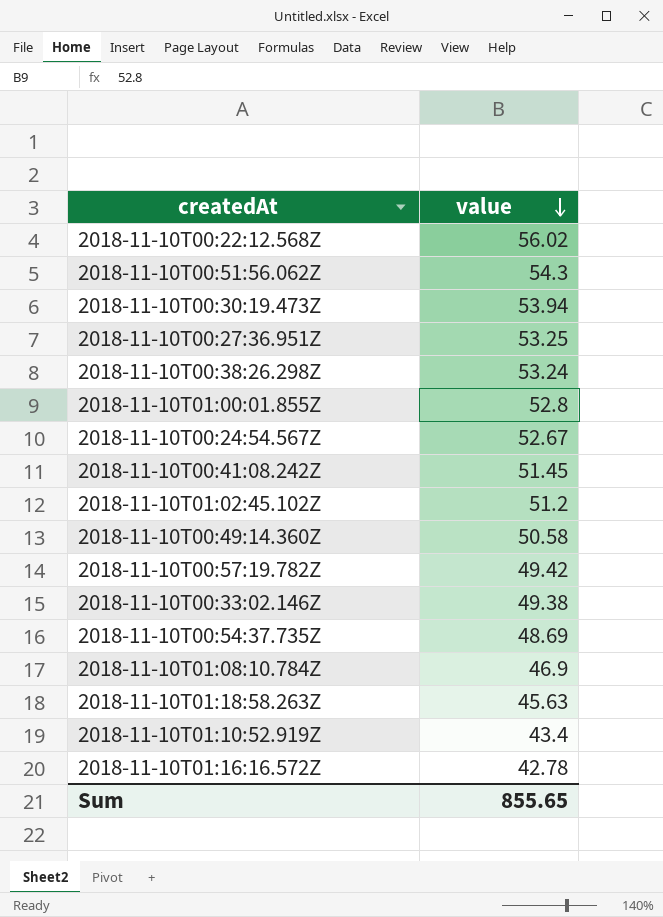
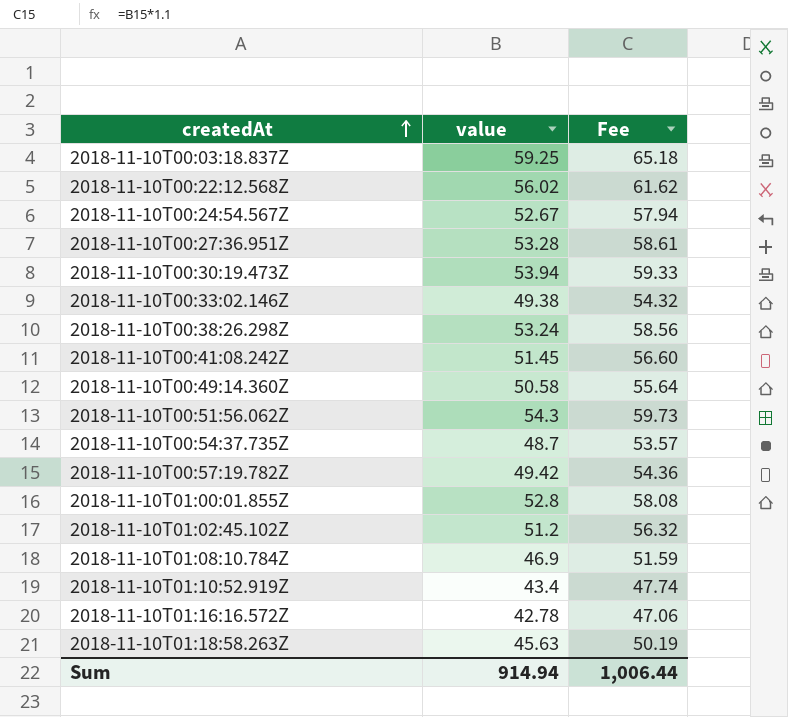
row order: value descending -> createdAt ascending
column Fee | formula: none -> [value] * 1.1
row 2018-11-10T00:03:18.837Z: none -> 59.25 | 65.18
2018-11-10T00:27:36.951Z | value: 53.25 -> 53.28
2018-11-10T00:54:37.735Z | value: 48.69 -> 48.7
Sum | value: 855.65 -> 914.94

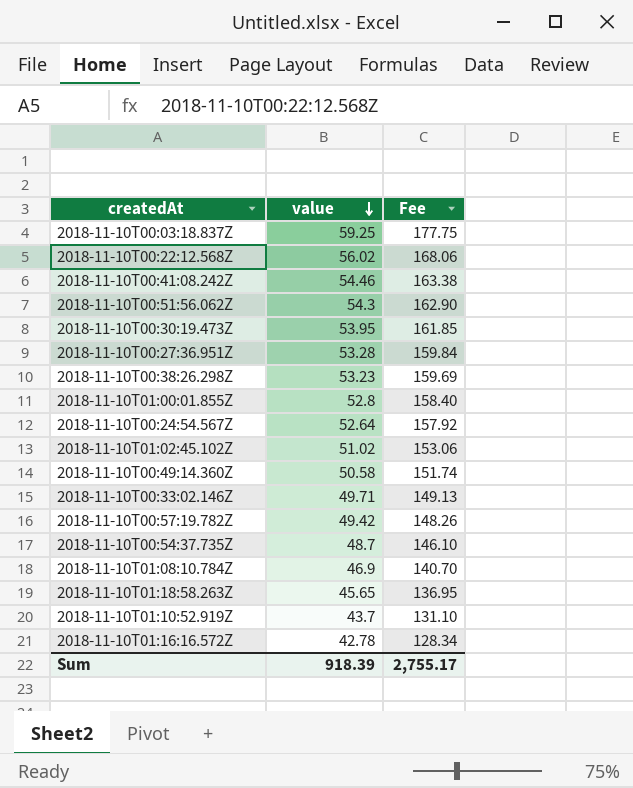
row order: createdAt ascending -> value descending
column Fee | formula: [value] * 1.1 -> [value] * 3
2018-11-10T00:41:08.242Z | value: 51.45 -> 54.46
2018-11-10T00:30:19.473Z | value: 53.94 -> 53.95
2018-11-10T00:38:26.298Z | value: 53.24 -> 53.23
2018-11-10T00:24:54.567Z | value: 52.67 -> 52.64
2018-11-10T01:02:45.102Z | value: 51.2 -> 51.02
2018-11-10T00:33:02.146Z | value: 49.38 -> 49.71
2018-11-10T01:18:58.263Z | value: 45.63 -> 45.65
2018-11-10T01:10:52.919Z | value: 43.4 -> 43.7
Sum | value: 914.94 -> 918.39
Sum | Fee: 1,006.44 -> 2,755.17

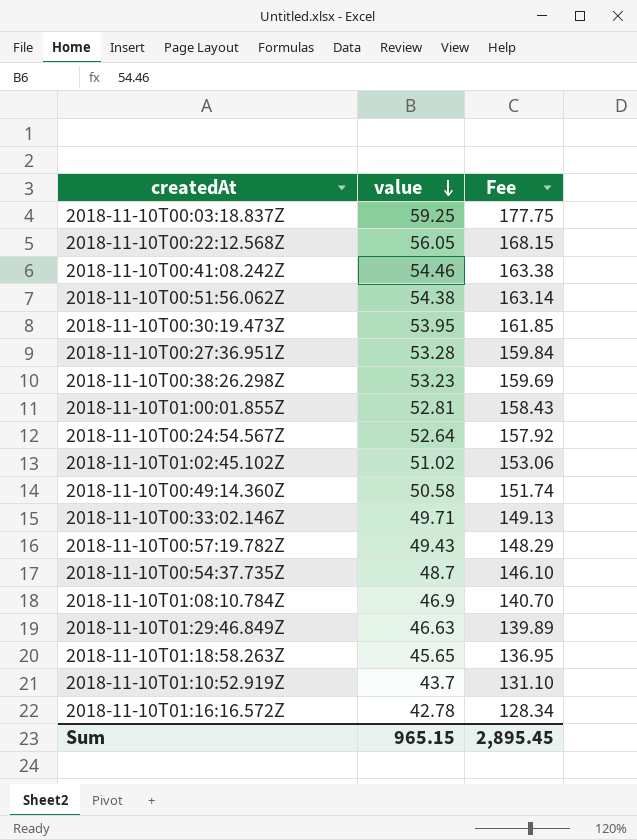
2018-11-10T00:22:12.568Z | value: 56.02 -> 56.05
2018-11-10T00:22:12.568Z | Fee: 168.06 -> 168.15
2018-11-10T00:51:56.062Z | value: 54.3 -> 54.38
2018-11-10T00:51:56.062Z | Fee: 162.90 -> 163.14
2018-11-10T01:00:01.855Z | value: 52.8 -> 52.81
2018-11-10T01:00:01.855Z | Fee: 158.40 -> 158.43
2018-11-10T00:57:19.782Z | value: 49.42 -> 49.43
2018-11-10T00:57:19.782Z | Fee: 148.26 -> 148.29
row 2018-11-10T01:29:46.849Z: none -> 46.63 | 139.89
Sum | value: 918.39 -> 965.15
Sum | Fee: 2,755.17 -> 2,895.45

